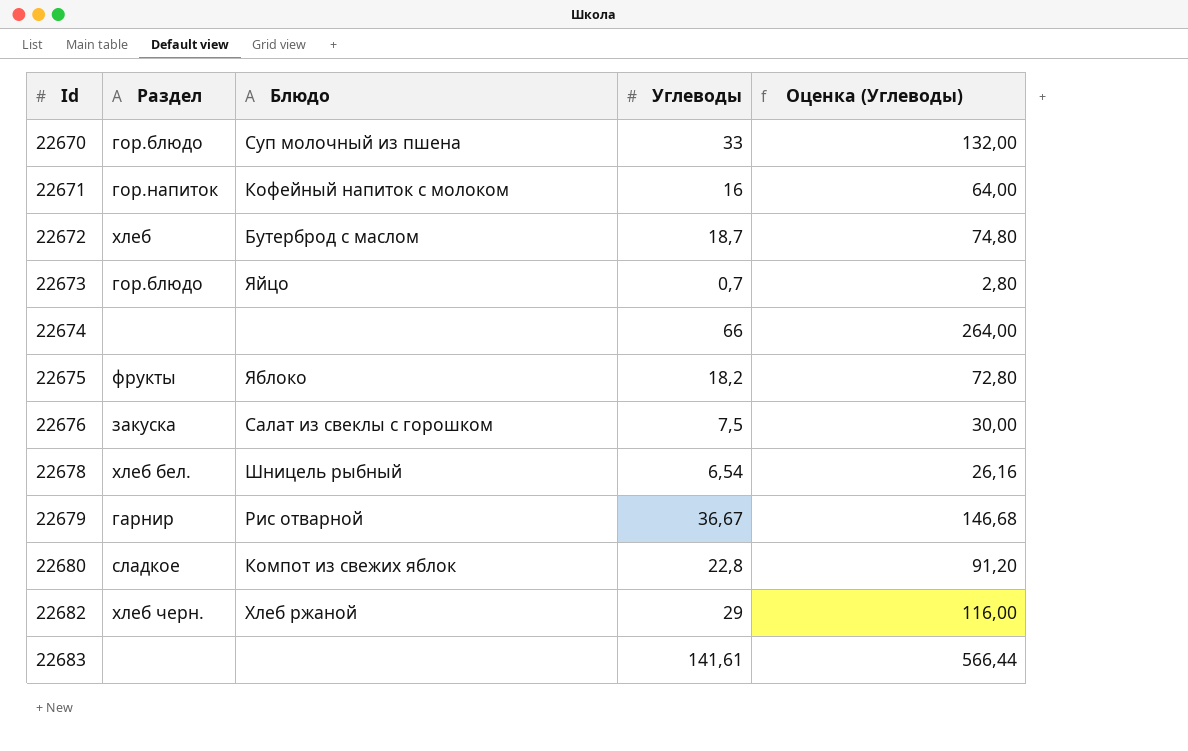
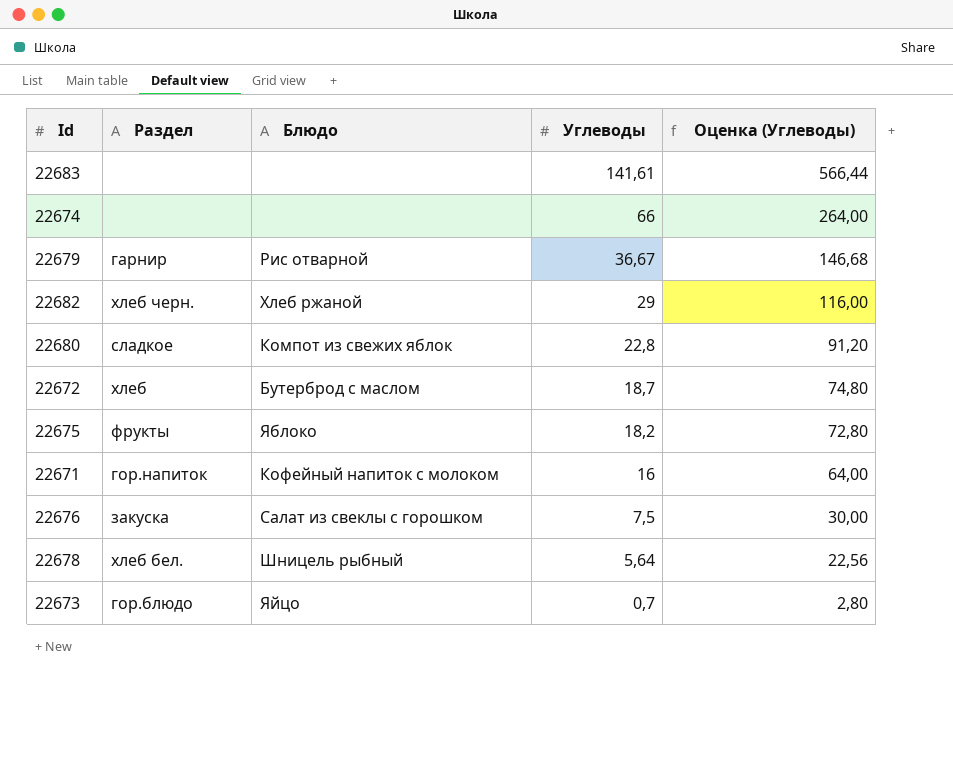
row order: Id ascending -> Углеводы descending
row 22670: гор.блюдо | Суп молочный из пшена | 33 | 132,00 -> none
22678 | Углеводы: 6,54 -> 5,64
22678 | Оценка (Углеводы): 26,16 -> 22,56

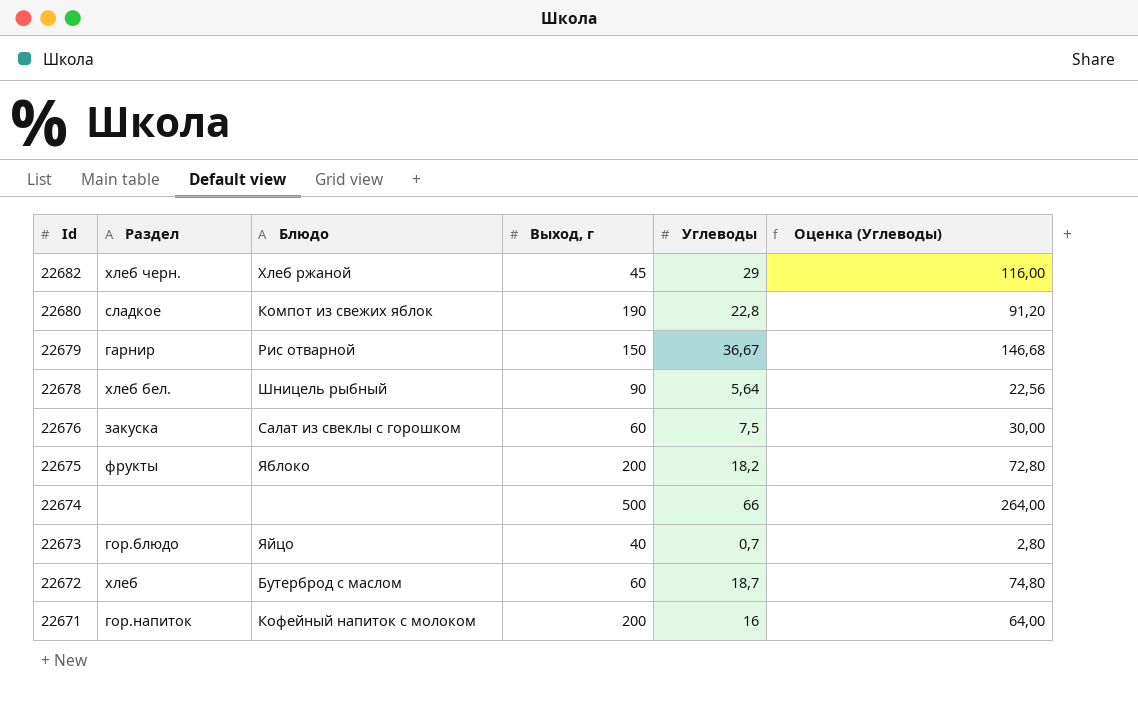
row order: Углеводы descending -> Id descending
column Выход, г | position: none -> 4
row 22683: none | none | 141,61 | 566,44 -> none

